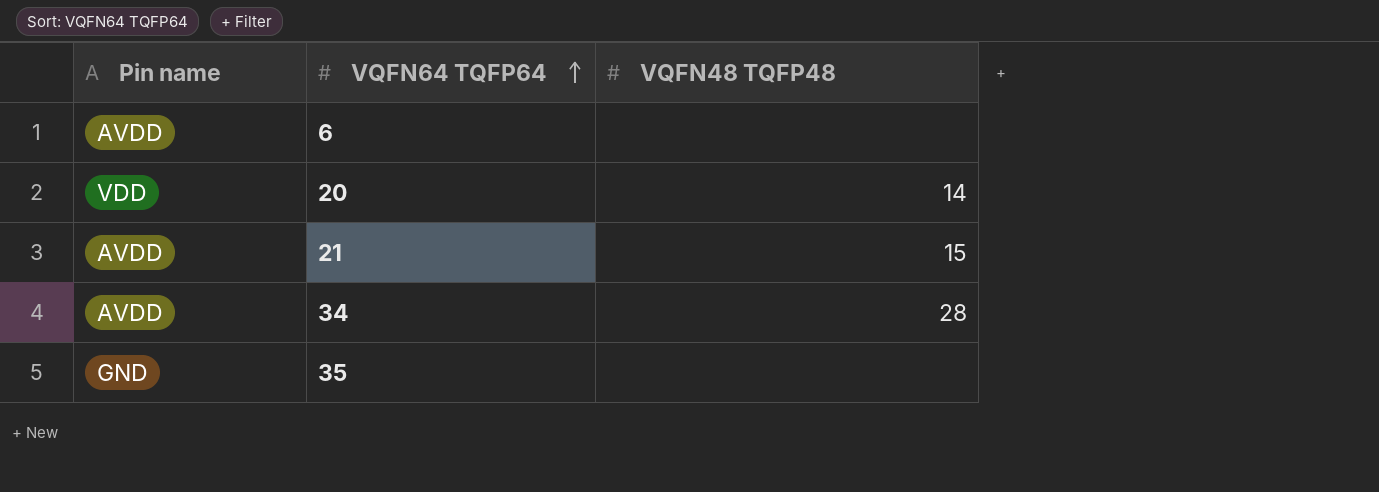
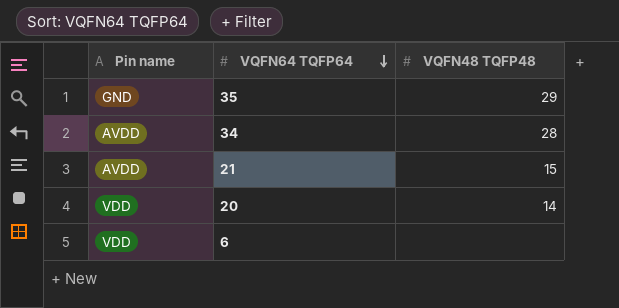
row order: VQFN64 TQFP64 ascending -> VQFN64 TQFP64 descending
35 | VQFN48 TQFP48: none -> 29
6 | Pin name: AVDD -> VDD

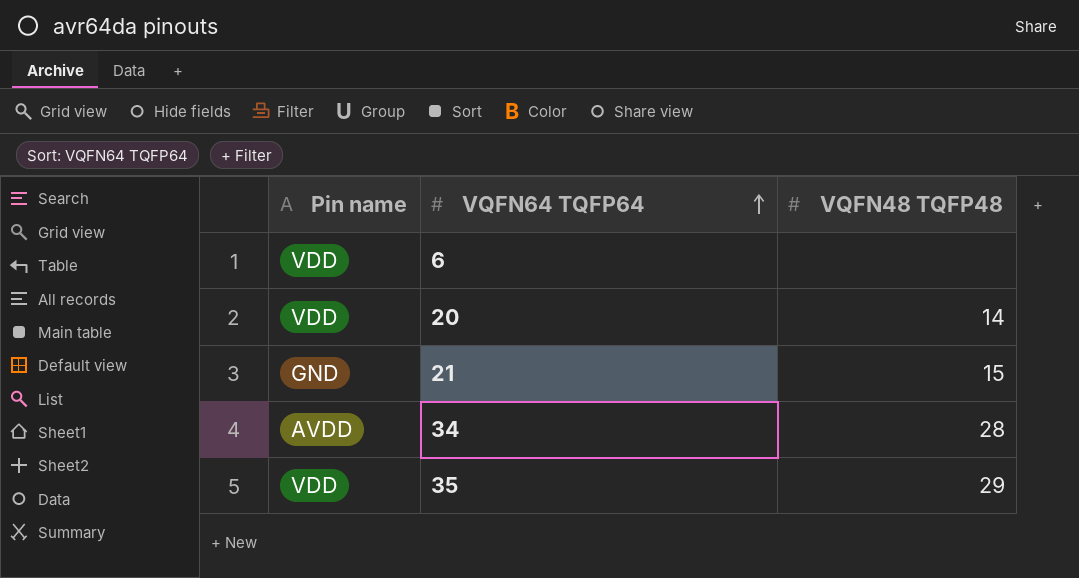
row order: VQFN64 TQFP64 descending -> VQFN64 TQFP64 ascending
21 | Pin name: AVDD -> GND
35 | Pin name: GND -> VDD

